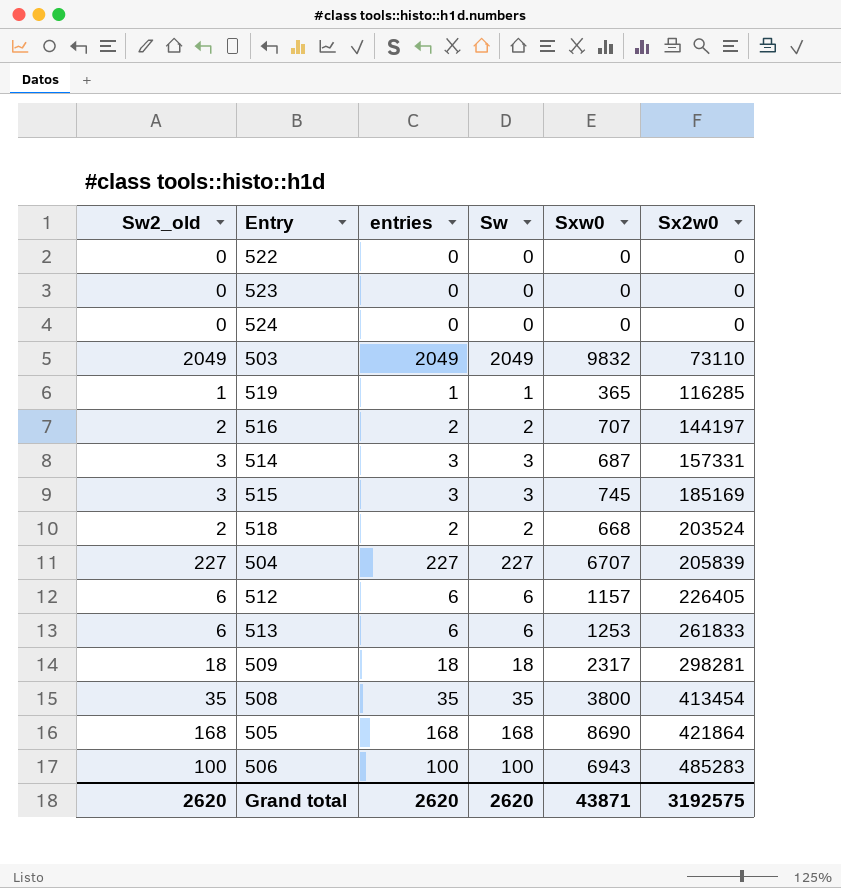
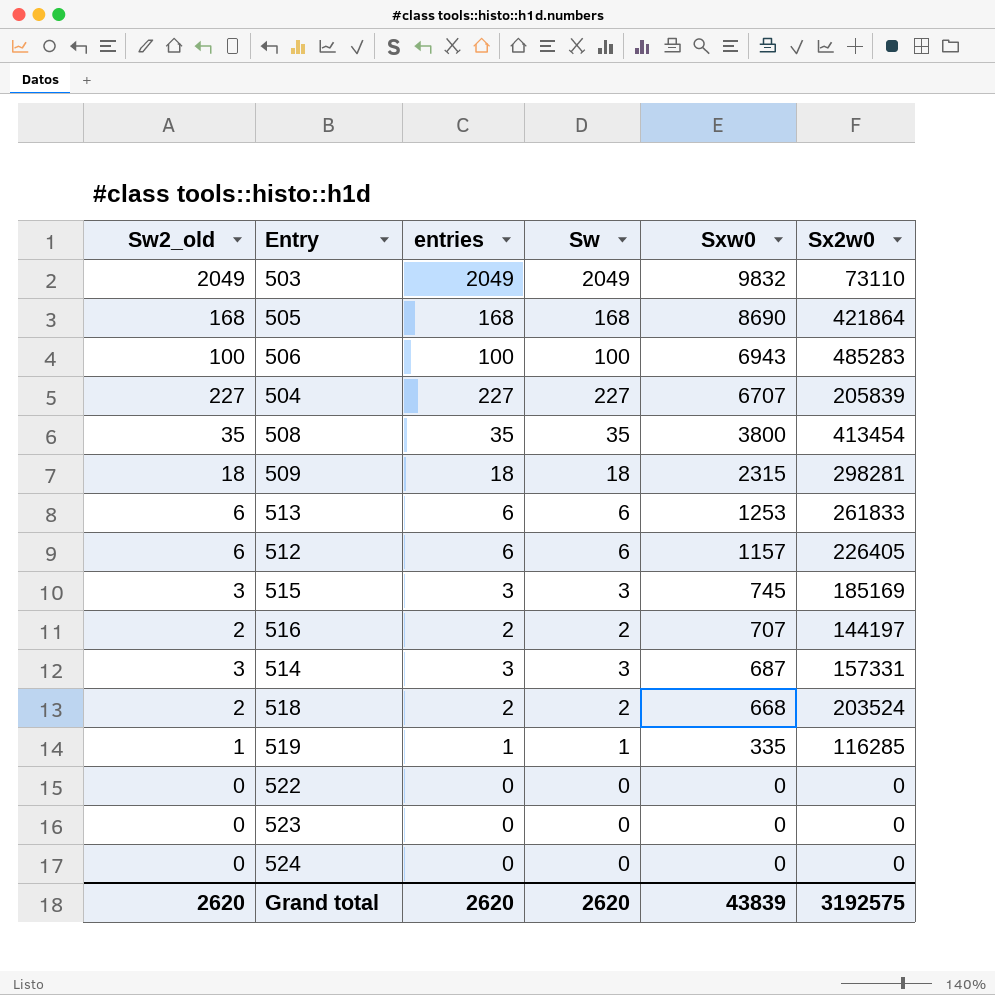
row order: Sx2w0 ascending -> Sxw0 descending
509 | Sxw0: 2317 -> 2315
519 | Sxw0: 365 -> 335
Grand total | Sxw0: 43871 -> 43839

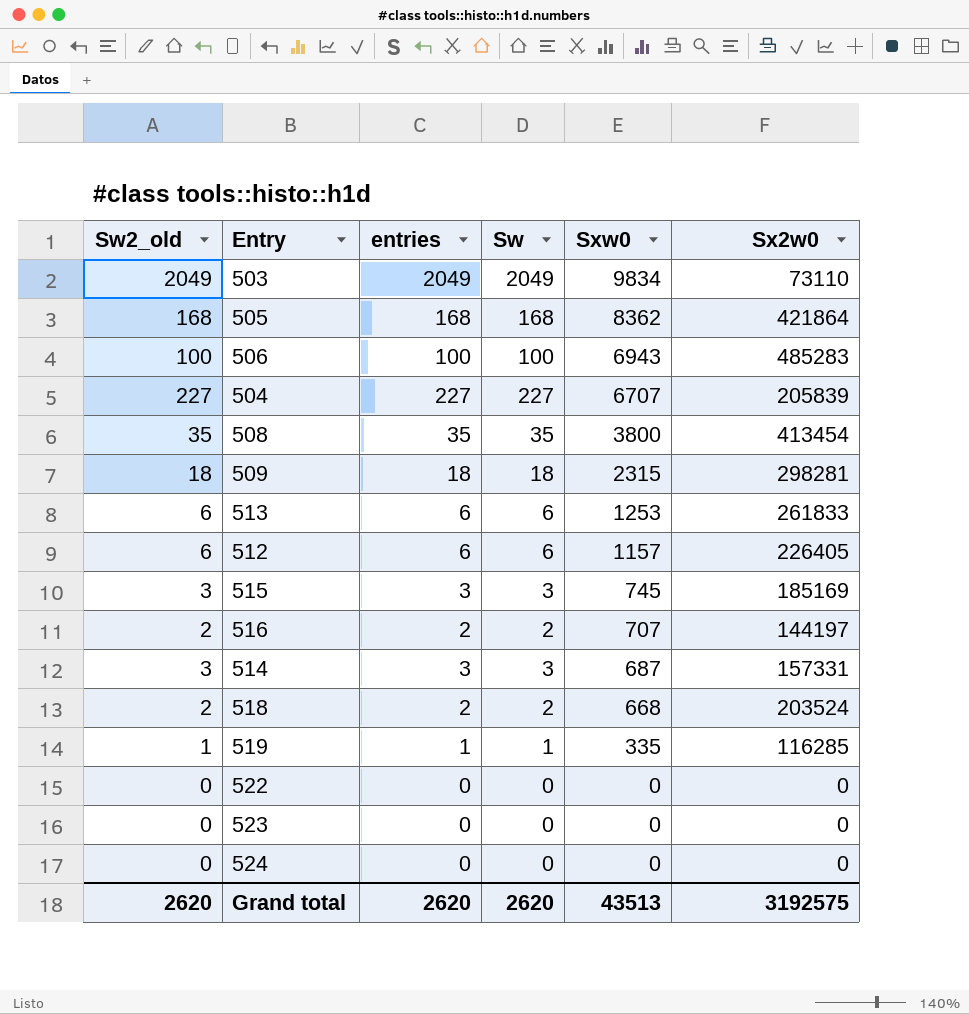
503 | Sxw0: 9832 -> 9834
505 | Sxw0: 8690 -> 8362
Grand total | Sxw0: 43839 -> 43513

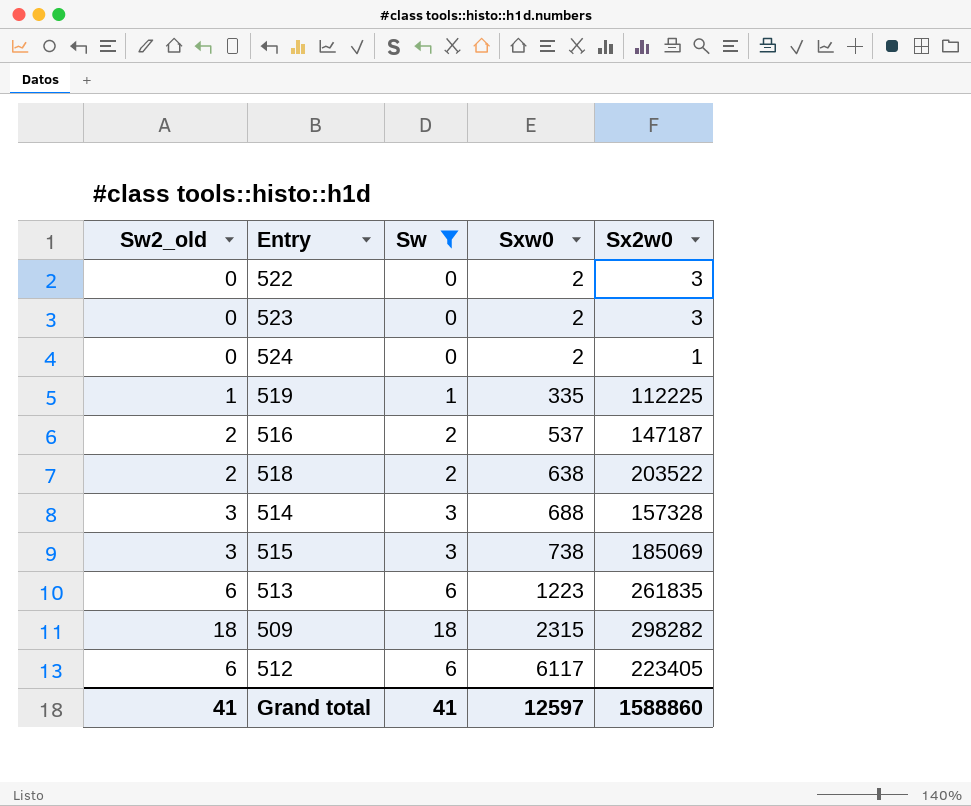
filter: none -> Sw <= 18
row order: Sxw0 descending -> Sxw0 ascending
column entries | position: 3 -> none
522 | Sxw0: 0 -> 2
522 | Sx2w0: 0 -> 3
523 | Sxw0: 0 -> 2
523 | Sx2w0: 0 -> 3
524 | Sxw0: 0 -> 2
524 | Sx2w0: 0 -> 1
519 | Sx2w0: 116285 -> 112225
516 | Sxw0: 707 -> 537
516 | Sx2w0: 144197 -> 147187
518 | Sxw0: 668 -> 638
518 | Sx2w0: 203524 -> 203522
514 | Sxw0: 687 -> 688
514 | Sx2w0: 157331 -> 157328
515 | Sxw0: 745 -> 738
515 | Sx2w0: 185169 -> 185069
513 | Sxw0: 1253 -> 1223
513 | Sx2w0: 261833 -> 261835
509 | Sx2w0: 298281 -> 298282
512 | Sxw0: 1157 -> 6117
512 | Sx2w0: 226405 -> 223405
Grand total | Sw2_old: 2620 -> 41
Grand total | Sw: 2620 -> 41
Grand total | Sxw0: 43513 -> 12597
Grand total | Sx2w0: 3192575 -> 1588860

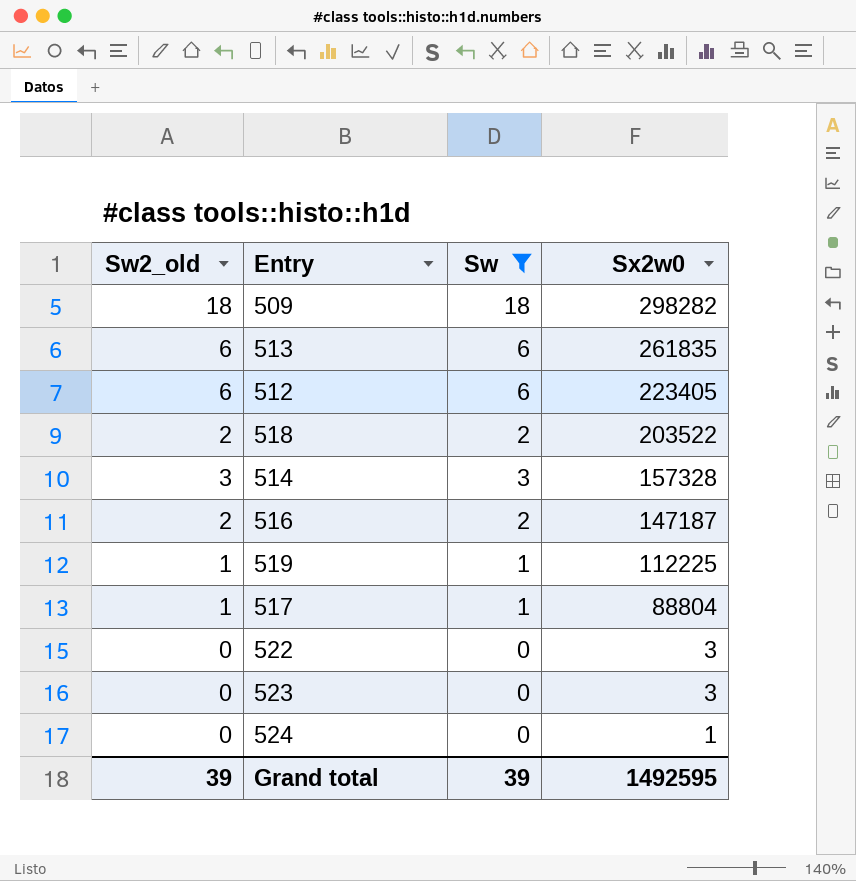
row order: Sxw0 ascending -> Sx2w0 descending
column Sxw0 | position: 4 -> none
row 515: 3 | 3 | 738 | 185069 -> none
row 517: none -> 1 | 1 | 88804
Grand total | Sw2_old: 41 -> 39
Grand total | Sw: 41 -> 39
Grand total | Sx2w0: 1588860 -> 1492595

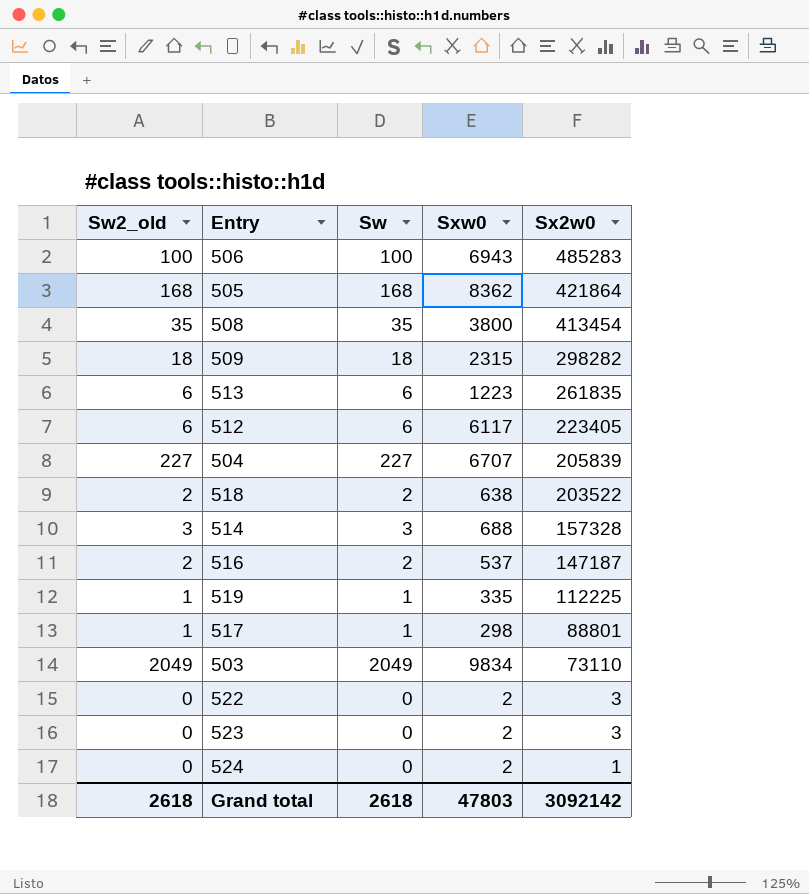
filter: Sw <= 18 -> none
column Sxw0 | position: none -> 4
517 | Sx2w0: 88804 -> 88801
Grand total | Sw2_old: 39 -> 2618
Grand total | Sw: 39 -> 2618
Grand total | Sx2w0: 1492595 -> 3092142

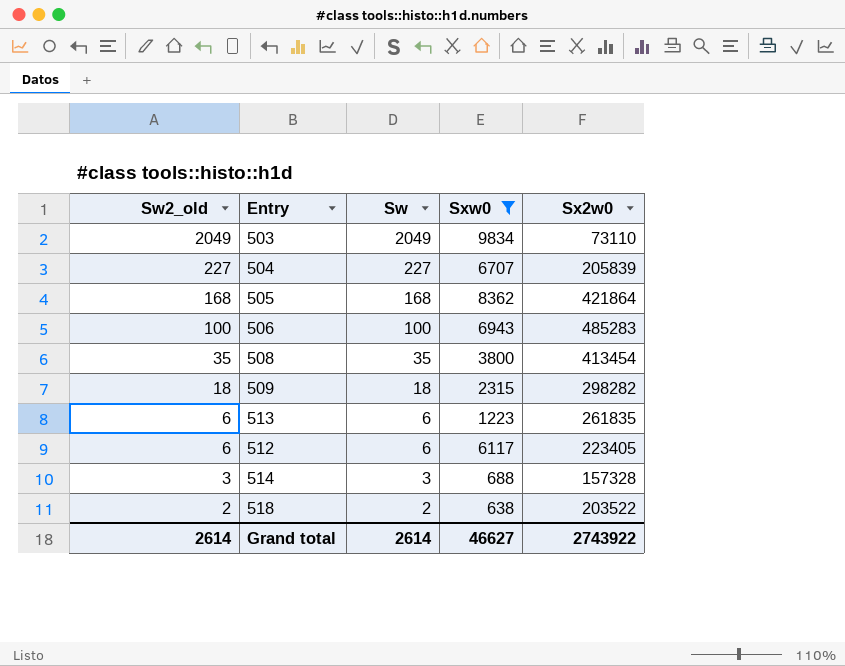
filter: none -> Sxw0 >= 638
row order: Sx2w0 descending -> Sw2_old descending
Grand total | Sw2_old: 2618 -> 2614
Grand total | Sw: 2618 -> 2614
Grand total | Sxw0: 47803 -> 46627
Grand total | Sx2w0: 3092142 -> 2743922

